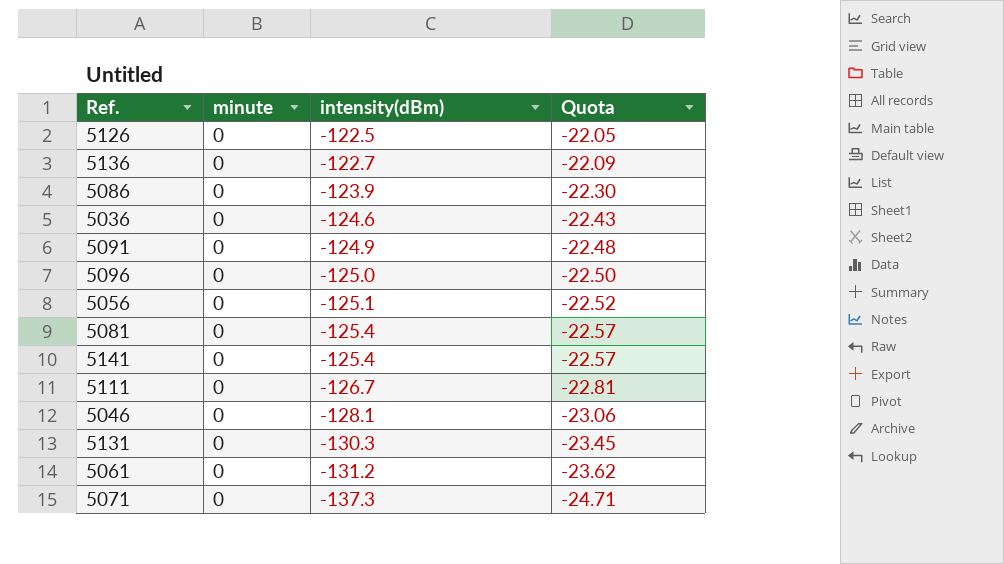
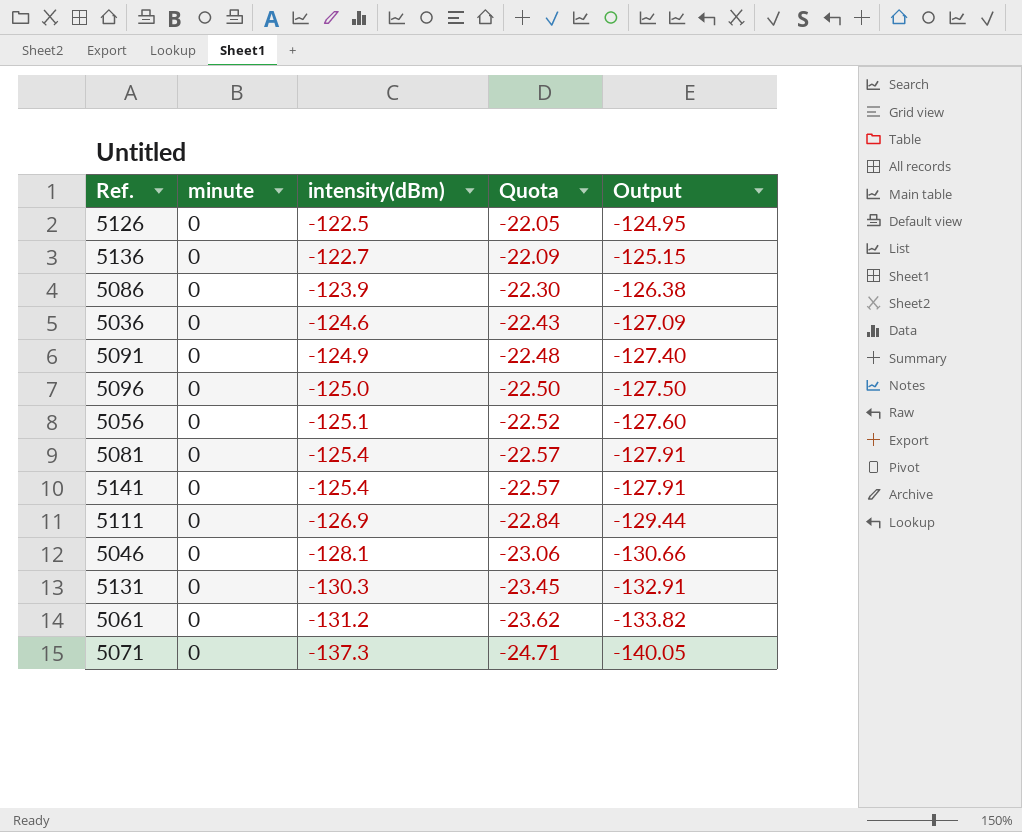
column Output | formula: none -> [intensity(dBm)] * 1.02
5111 | intensity(dBm): -126.7 -> -126.9
5111 | Quota: -22.81 -> -22.84

